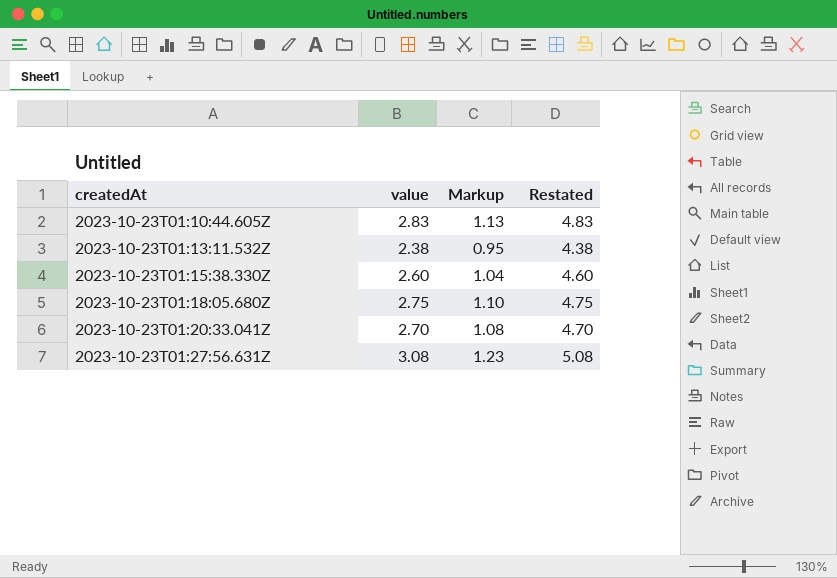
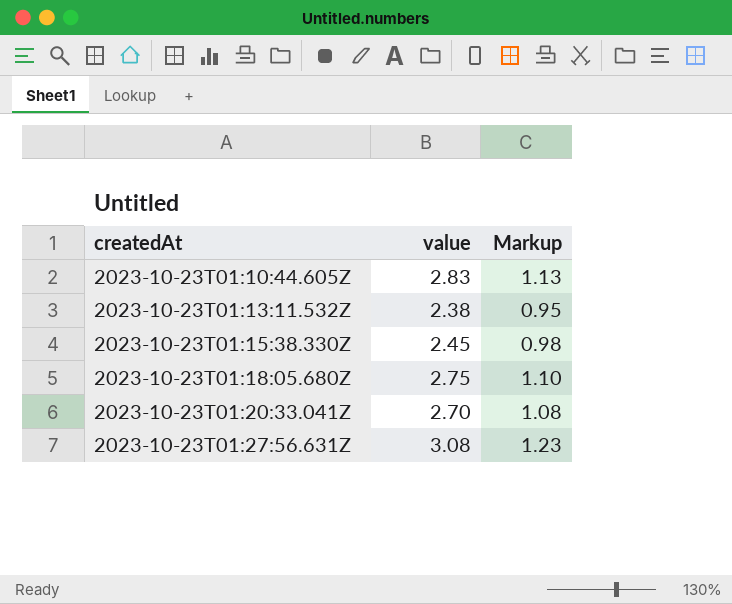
column Restated | formula: [value] + 2 -> none
2023-10-23T01:15:38.330Z | value: 2.60 -> 2.45
2023-10-23T01:15:38.330Z | Markup: 1.04 -> 0.98

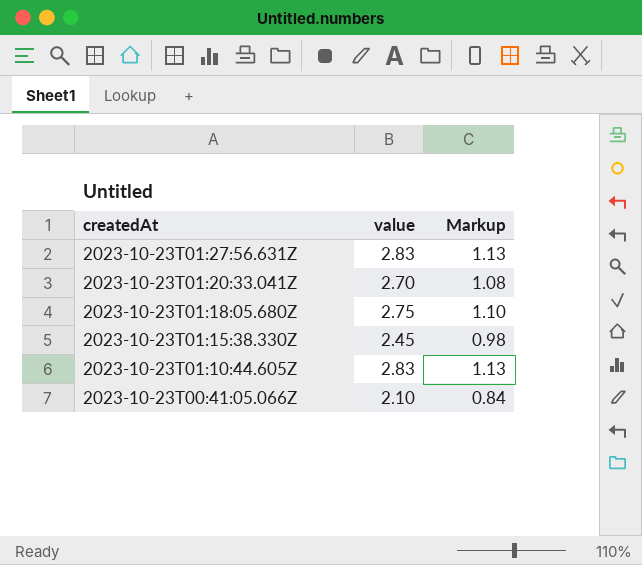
row order: createdAt ascending -> createdAt descending
row 2023-10-23T01:13:11.532Z: 2.38 | 0.95 -> none
2023-10-23T01:27:56.631Z | value: 3.08 -> 2.83
2023-10-23T01:27:56.631Z | Markup: 1.23 -> 1.13
row 2023-10-23T00:41:05.066Z: none -> 2.10 | 0.84

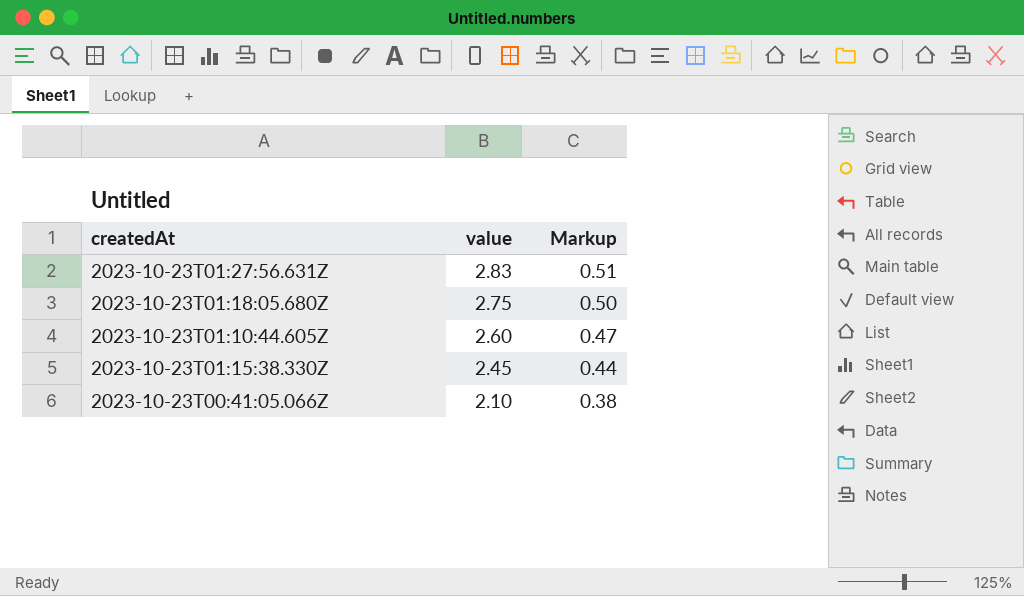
row order: createdAt descending -> value descending
column Markup | formula: [value] * 0.4 -> [value] * 0.18
row 2023-10-23T01:20:33.041Z: 2.70 | 1.08 -> none
2023-10-23T01:10:44.605Z | value: 2.83 -> 2.60

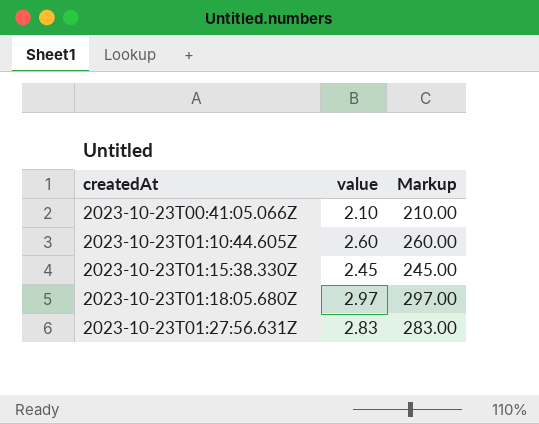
row order: value descending -> createdAt ascending
column Markup | formula: [value] * 0.18 -> [value] * 100
2023-10-23T01:18:05.680Z | value: 2.75 -> 2.97

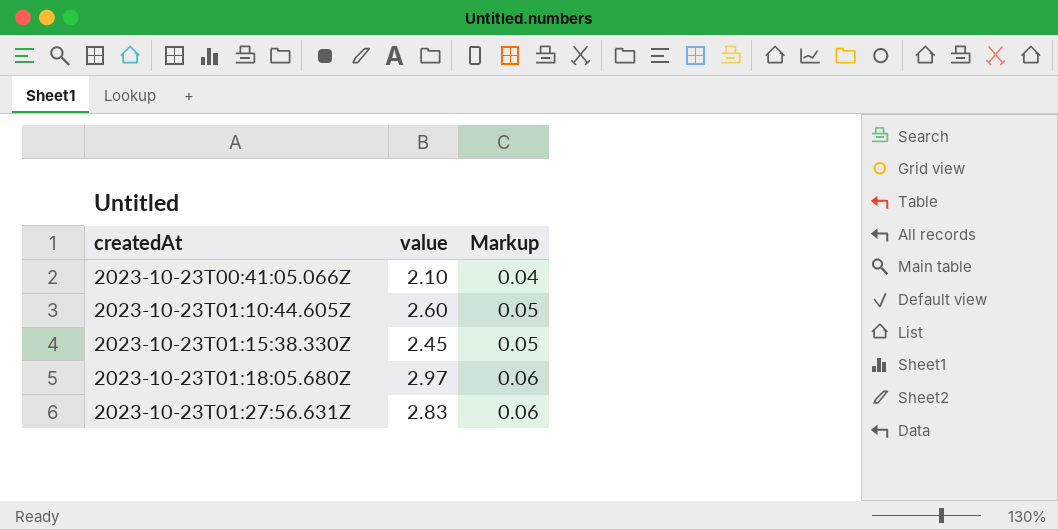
column Markup | formula: [value] * 100 -> [value] * 0.02

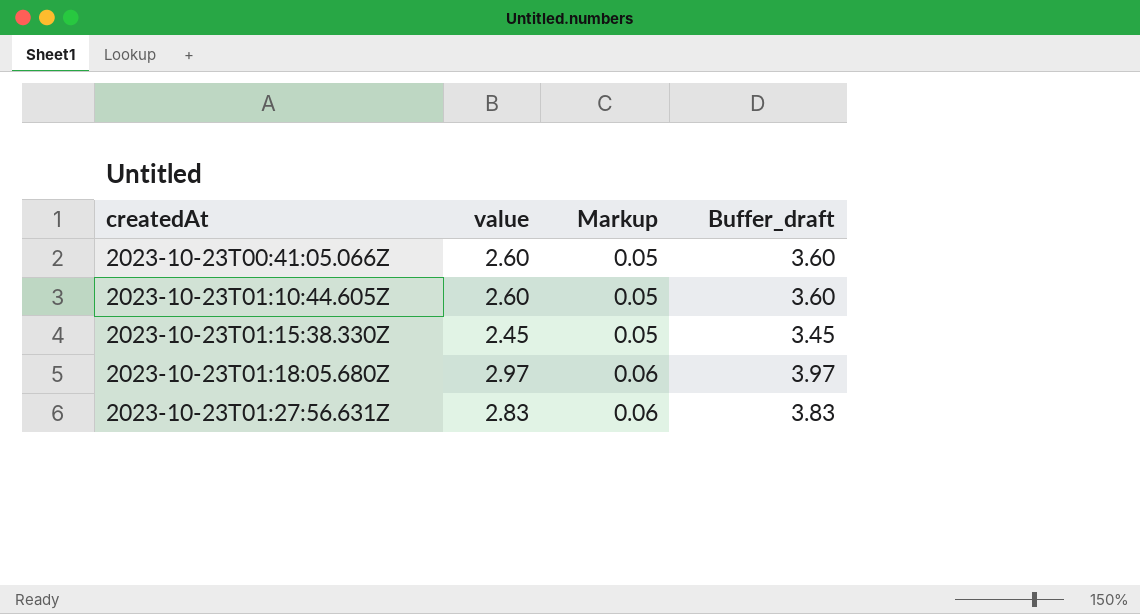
column Buffer_draft | formula: none -> [value] + 1
2023-10-23T00:41:05.066Z | value: 2.10 -> 2.60
2023-10-23T00:41:05.066Z | Markup: 0.04 -> 0.05

